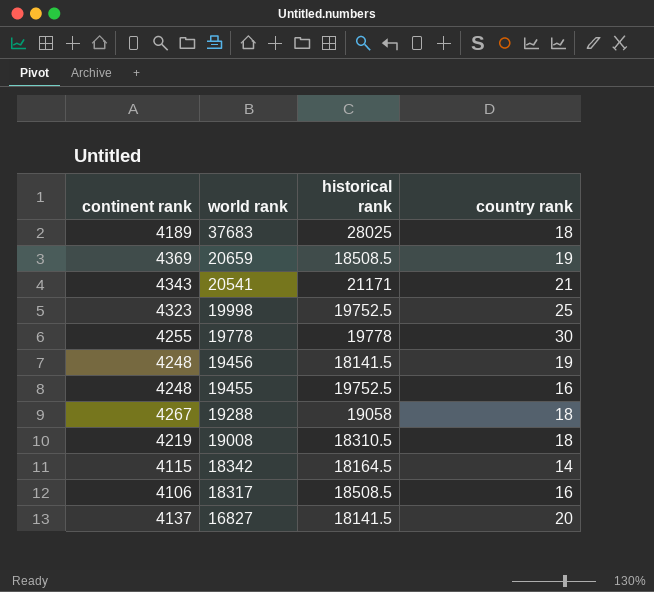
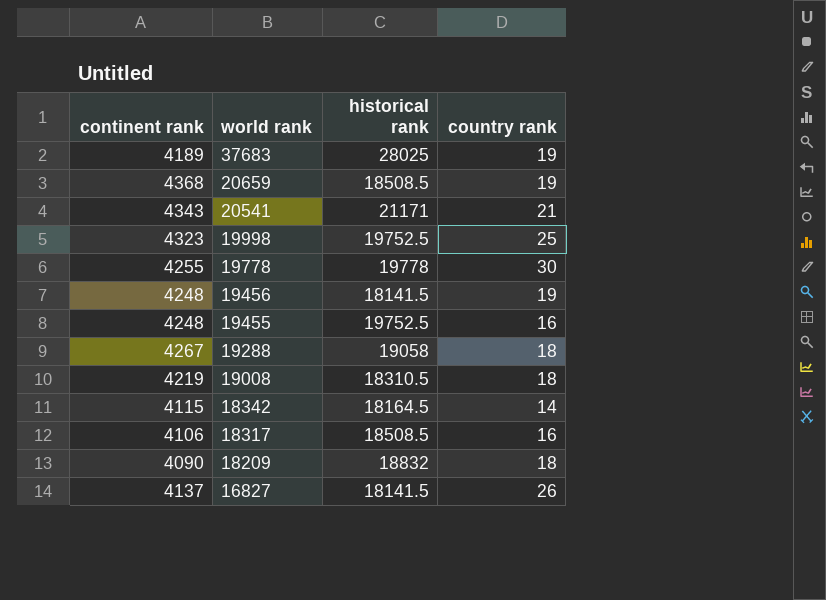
37683 | country rank: 18 -> 19
20659 | continent rank: 4369 -> 4368
row 18209: none -> 4090 | 18832 | 18
16827 | country rank: 20 -> 26

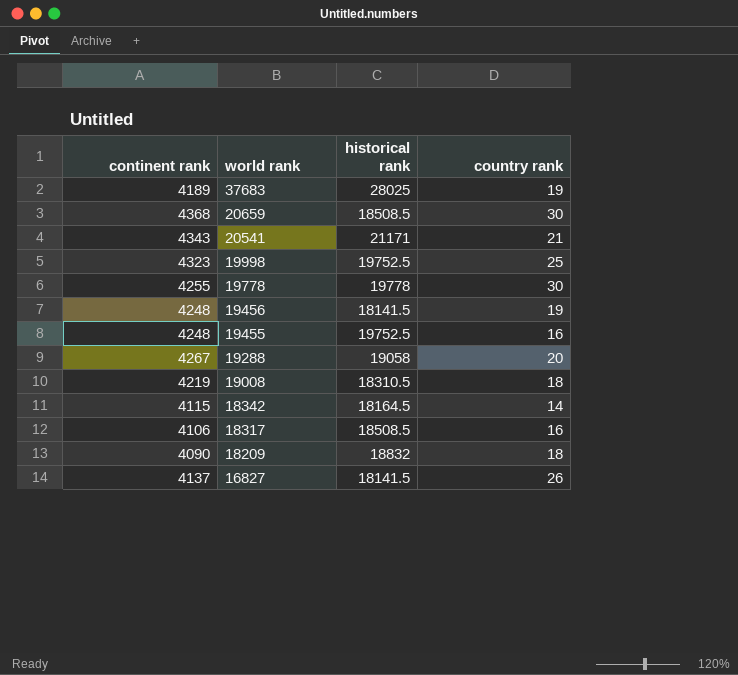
20659 | country rank: 19 -> 30
19288 | country rank: 18 -> 20

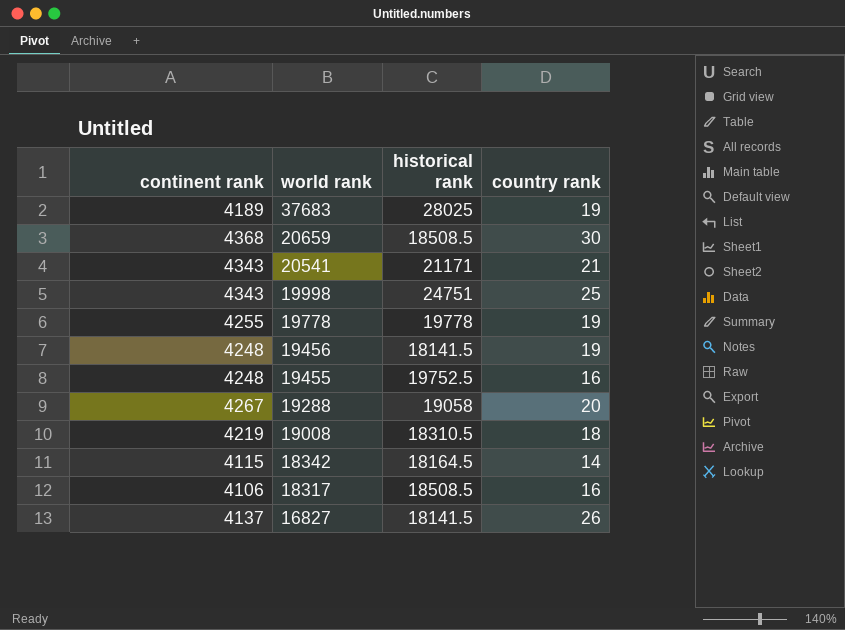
row 18209: 4090 | 18832 | 18 -> none
19998 | continent rank: 4323 -> 4343
19998 | historical rank: 19752.5 -> 24751
19778 | country rank: 30 -> 19

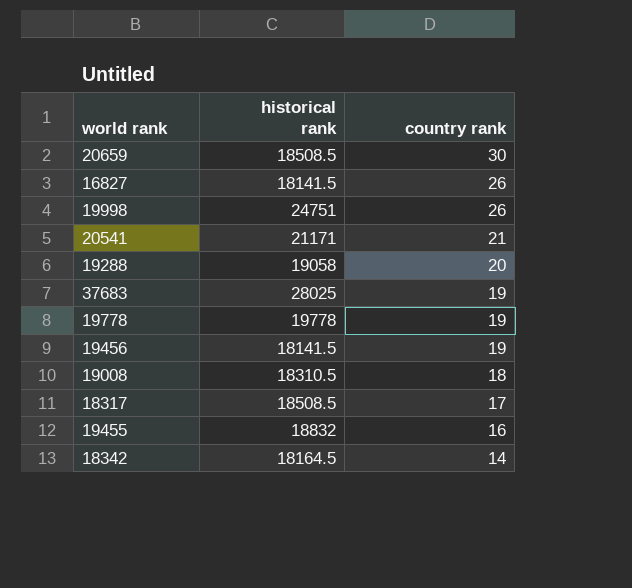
row order: world rank descending -> country rank descending
column continent rank | position: 1 -> none
19998 | country rank: 25 -> 26
18317 | country rank: 16 -> 17
19455 | historical rank: 19752.5 -> 18832

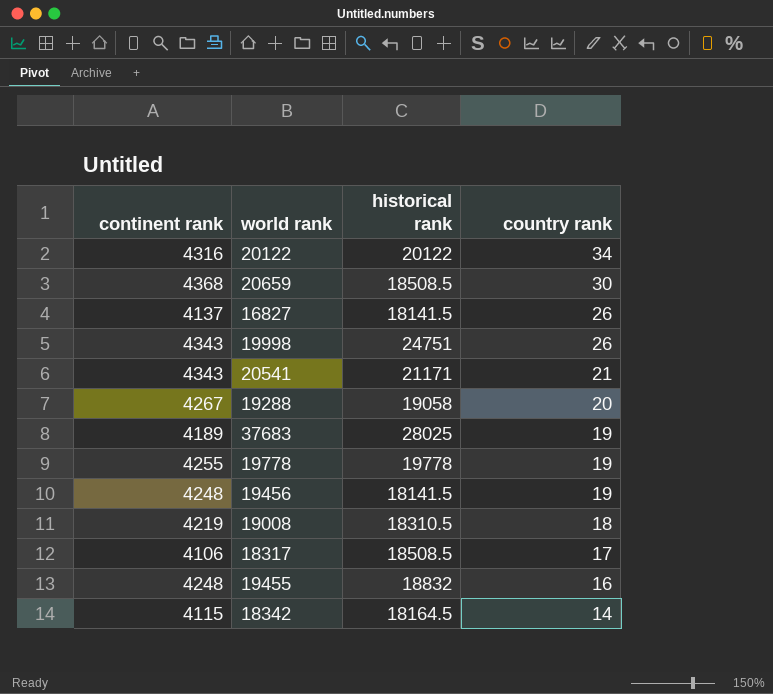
column continent rank | position: none -> 1
row 20122: none -> 4316 | 20122 | 34

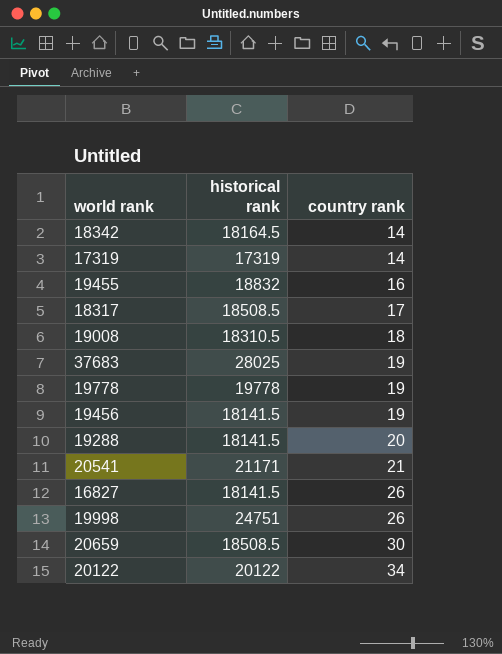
row order: country rank descending -> country rank ascending
column continent rank | position: 1 -> none
row 17319: none -> 17319 | 14
19288 | historical rank: 19058 -> 18141.5

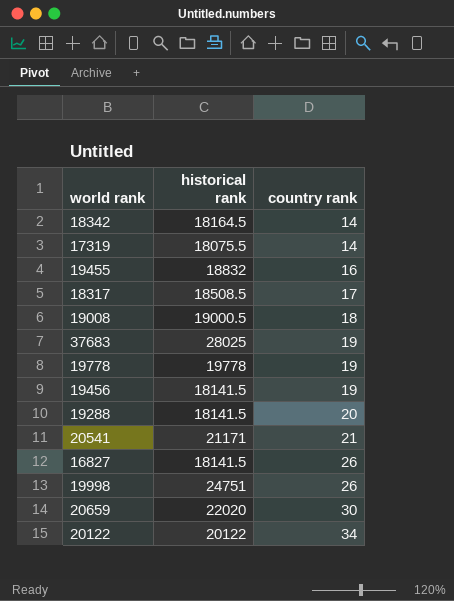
17319 | historical rank: 17319 -> 18075.5
19008 | historical rank: 18310.5 -> 19000.5
20659 | historical rank: 18508.5 -> 22020

